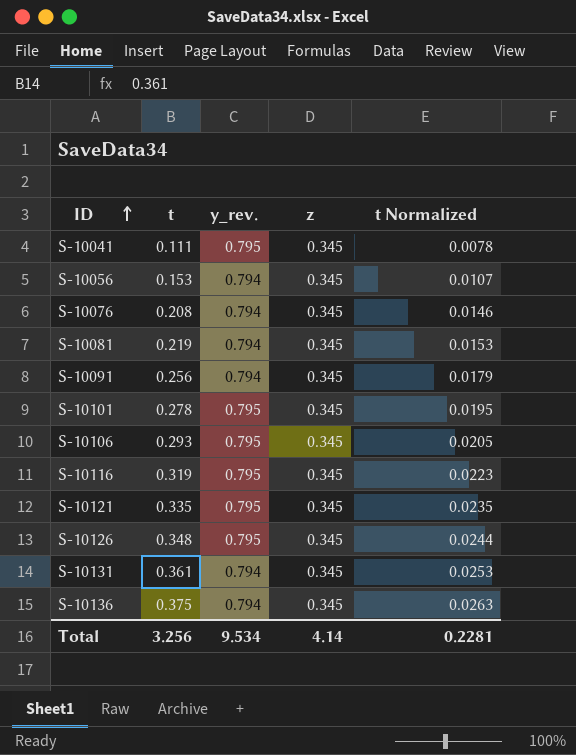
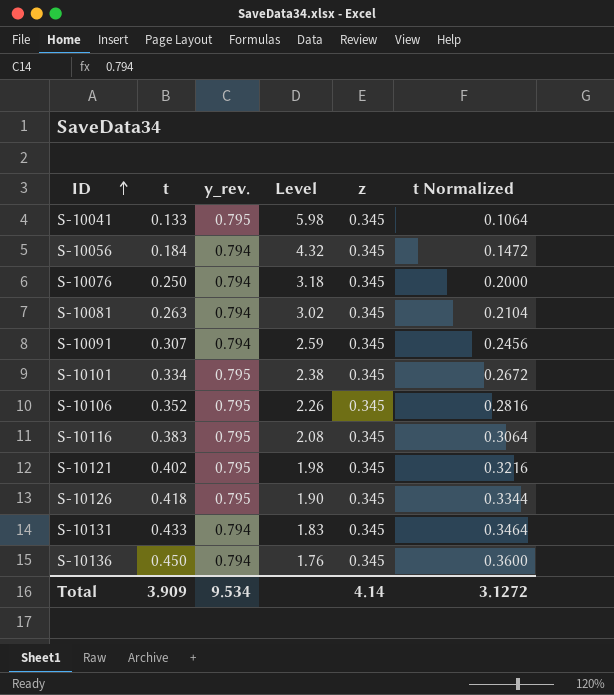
column Level | formula: none -> [y_rev.] / [t]
column t Normalized | formula: [t] * 0.07 -> [t] * 0.8
S-10041 | t: 0.111 -> 0.133
S-10056 | t: 0.153 -> 0.184
S-10076 | t: 0.208 -> 0.250
S-10081 | t: 0.219 -> 0.263
S-10091 | t: 0.256 -> 0.307
S-10101 | t: 0.278 -> 0.334
S-10106 | t: 0.293 -> 0.352
S-10116 | t: 0.319 -> 0.383
S-10121 | t: 0.335 -> 0.402
S-10126 | t: 0.348 -> 0.418
S-10131 | t: 0.361 -> 0.433
S-10136 | t: 0.375 -> 0.450
Total | t: 3.256 -> 3.909
Total | t Normalized: 0.2281 -> 3.1272

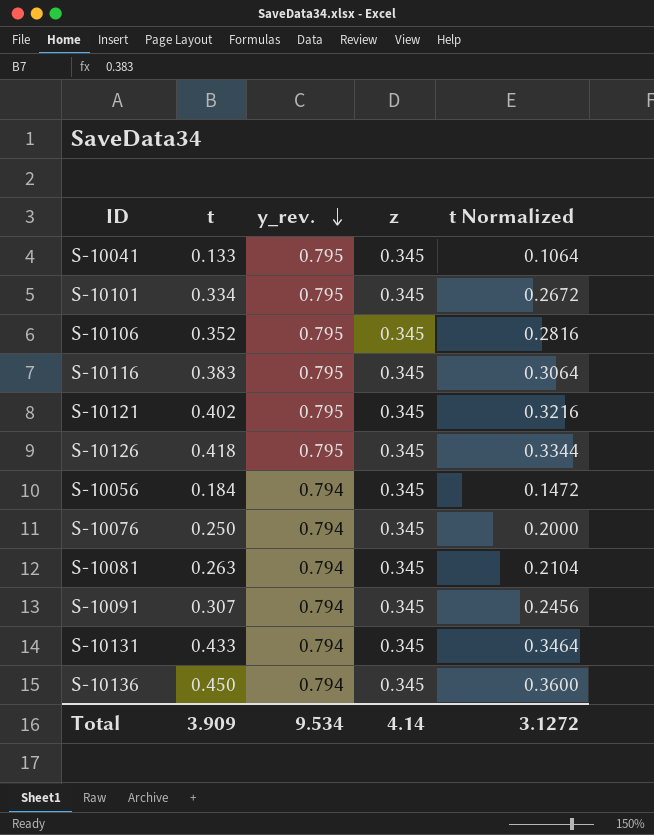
row order: ID ascending -> y_rev. descending
column Level | formula: [y_rev.] / [t] -> none

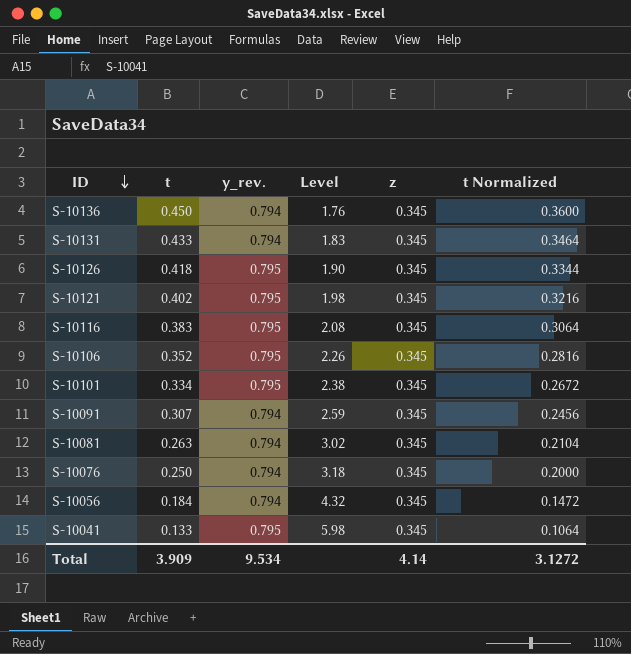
row order: y_rev. descending -> ID descending
column Level | formula: none -> [y_rev.] / [t]

